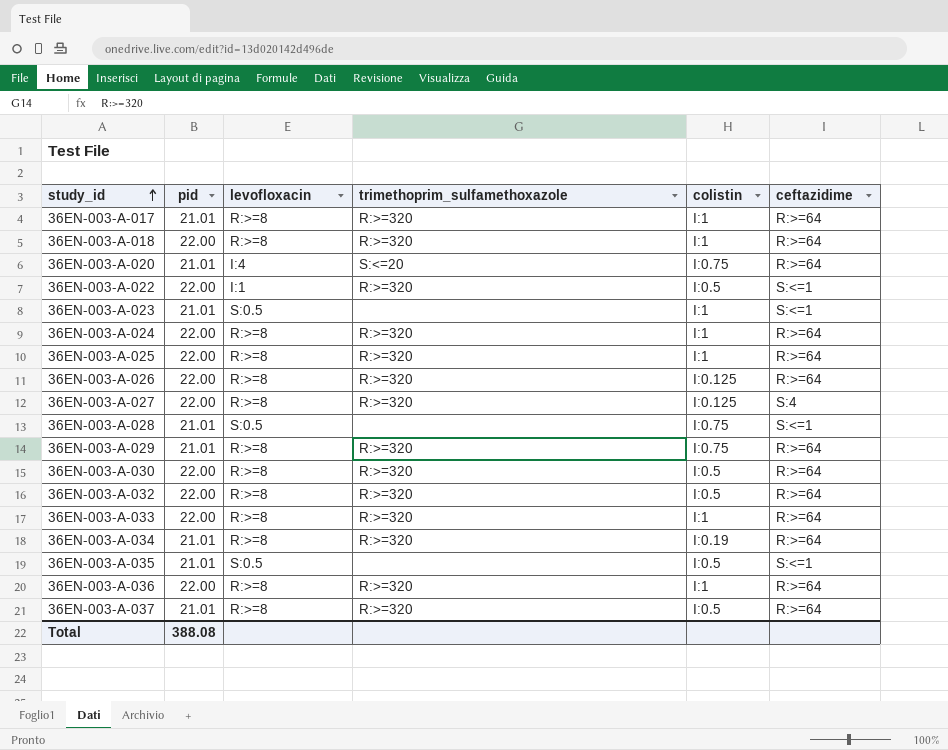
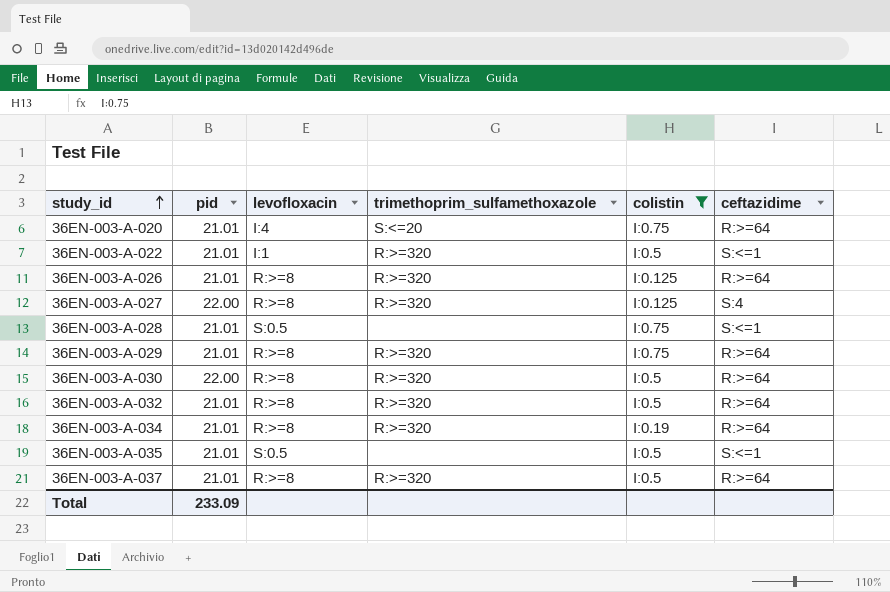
filter: none -> colistin != I:1
36EN-003-A-022 | pid: 22.00 -> 21.01
36EN-003-A-026 | pid: 22.00 -> 21.01
36EN-003-A-032 | pid: 22.00 -> 21.01
Total | pid: 388.08 -> 233.09

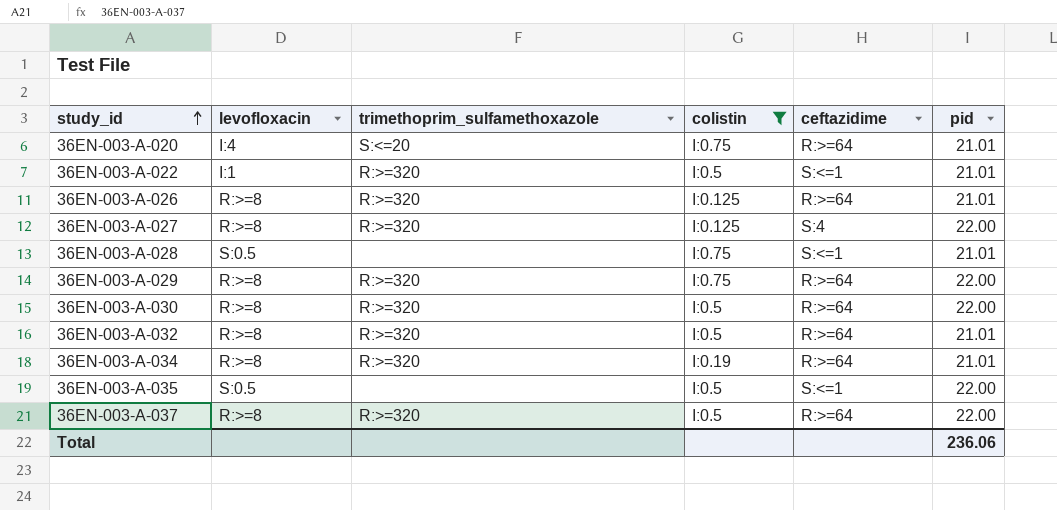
column pid | position: 2 -> 6
36EN-003-A-029 | pid: 21.01 -> 22.00
36EN-003-A-035 | pid: 21.01 -> 22.00
36EN-003-A-037 | pid: 21.01 -> 22.00
Total | pid: 233.09 -> 236.06

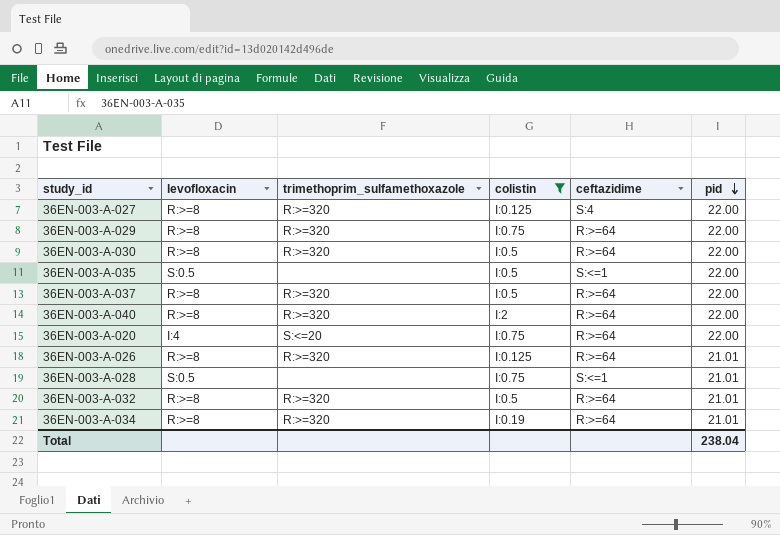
row order: study_id ascending -> pid descending
row 36EN-003-A-022: I:1 | R:>=320 | I:0.5 | S:<=1 | 21.01 -> none
row 36EN-003-A-040: none -> R:>=8 | R:>=320 | I:2 | R:>=64 | 22.00
36EN-003-A-020 | pid: 21.01 -> 22.00
Total | pid: 236.06 -> 238.04

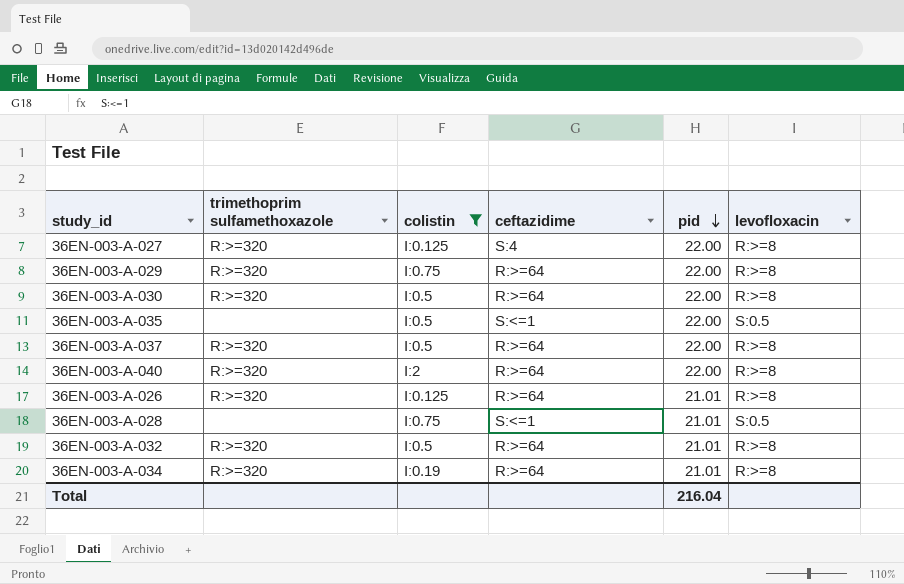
column name: trimethoprim_sulfamethoxazole -> trimethoprim sulfamethoxazole
column levofloxacin | position: 2 -> 6
row 36EN-003-A-020: I:4 | S:<=20 | I:0.75 | R:>=64 | 22.00 -> none
Total | pid: 238.04 -> 216.04

